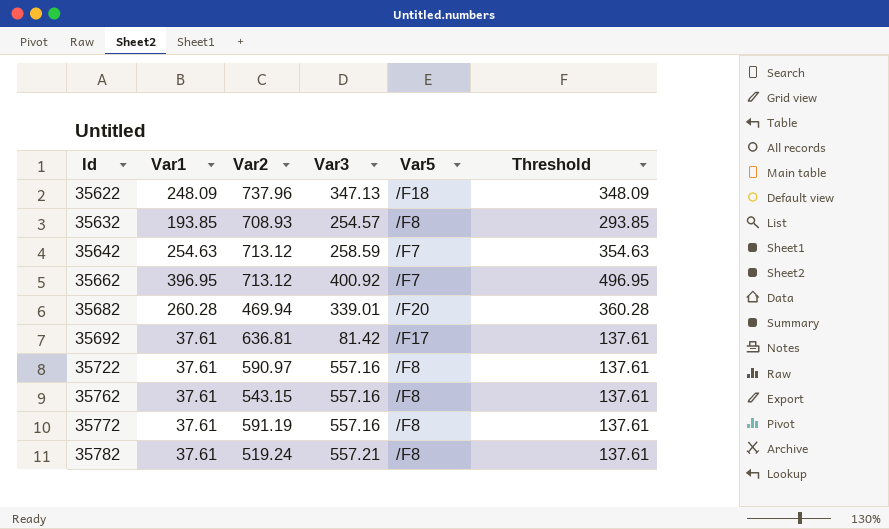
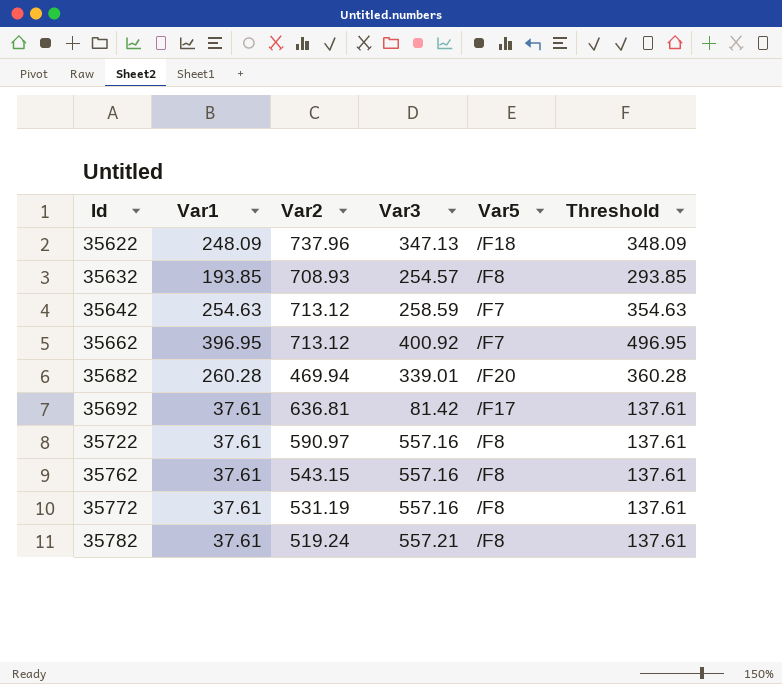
35772 | Var2: 591.19 -> 531.19

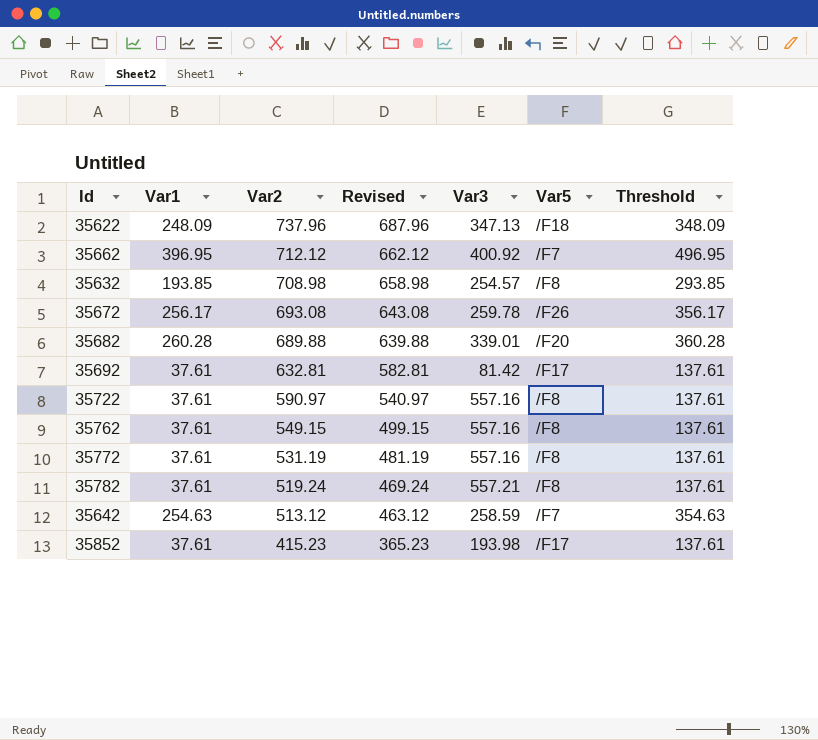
row order: Id ascending -> Var2 descending
column Revised | formula: none -> [Var2] - 50
35662 | Var2: 713.12 -> 712.12
35632 | Var2: 708.93 -> 708.98
row 35672: none -> 256.17 | 693.08 | 643.08 | 259.78 | /F26 | 356.17
35682 | Var2: 469.94 -> 689.88
35692 | Var2: 636.81 -> 632.81
35762 | Var2: 543.15 -> 549.15
35642 | Var2: 713.12 -> 513.12
row 35852: none -> 37.61 | 415.23 | 365.23 | 193.98 | /F17 | 137.61

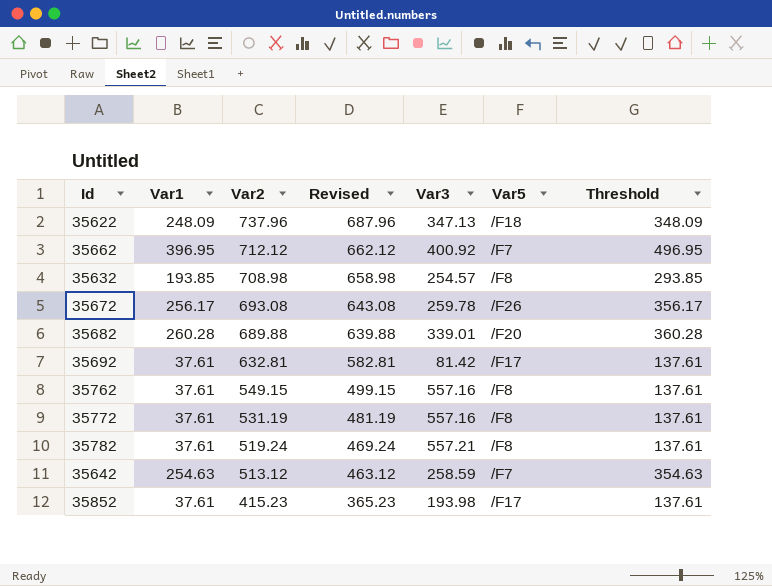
row 35722: 37.61 | 590.97 | 540.97 | 557.16 | /F8 | 137.61 -> none

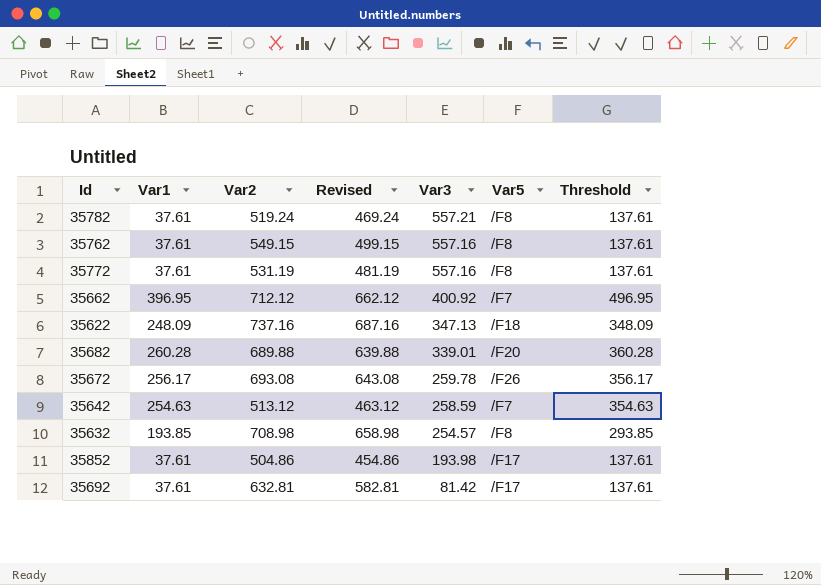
row order: Var2 descending -> Var3 descending
35622 | Var2: 737.96 -> 737.16
35622 | Revised: 687.96 -> 687.16
35852 | Var2: 415.23 -> 504.86
35852 | Revised: 365.23 -> 454.86

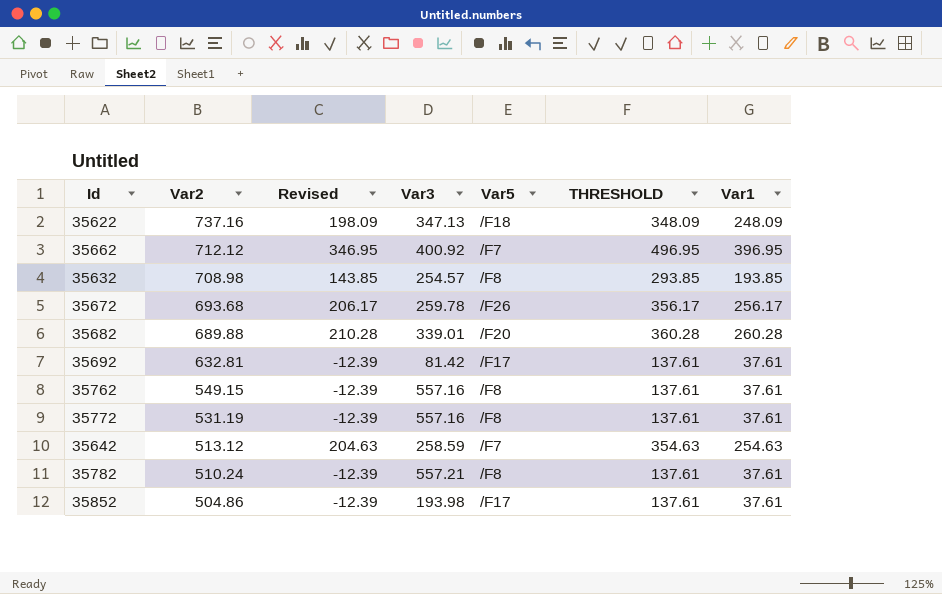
row order: Var3 descending -> Var2 descending
column Revised | formula: [Var2] - 50 -> [Var1] - 50
column name: Threshold -> THRESHOLD
column Var1 | position: 2 -> 7
35672 | Var2: 693.08 -> 693.68
35782 | Var2: 519.24 -> 510.24

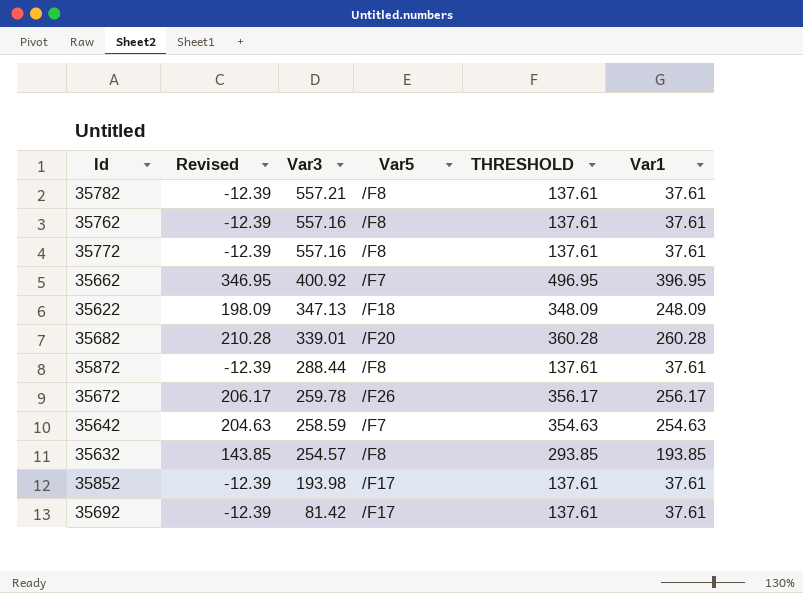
row order: Var2 descending -> Var3 descending
column Var2 | position: 2 -> none
row 35872: none -> -12.39 | 288.44 | /F8 | 137.61 | 37.61

